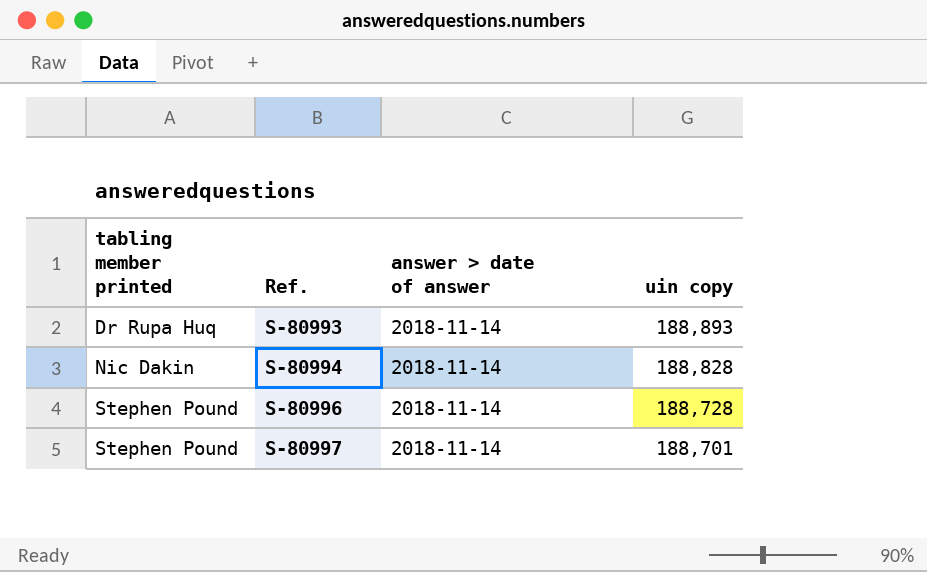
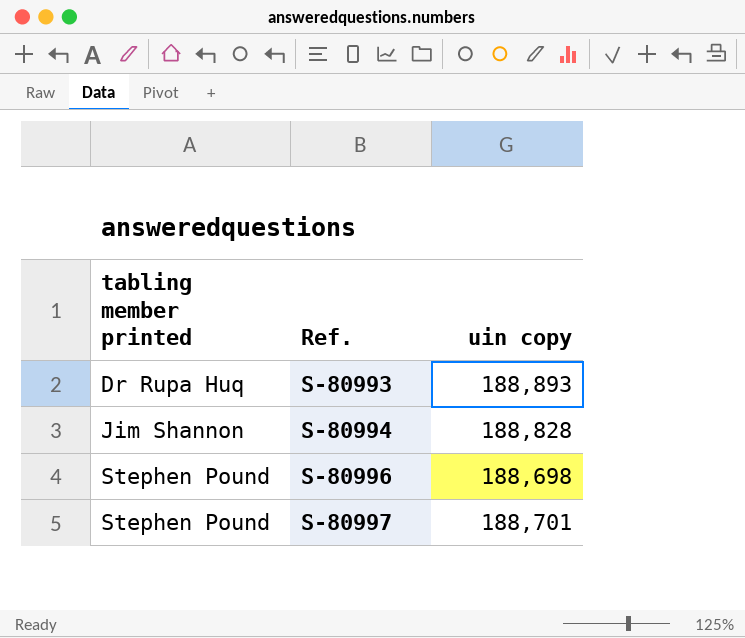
column answer > date of answer | position: 3 -> none
S-80994 | tabling member printed: Nic Dakin -> Jim Shannon
S-80996 | uin copy: 188,728 -> 188,698

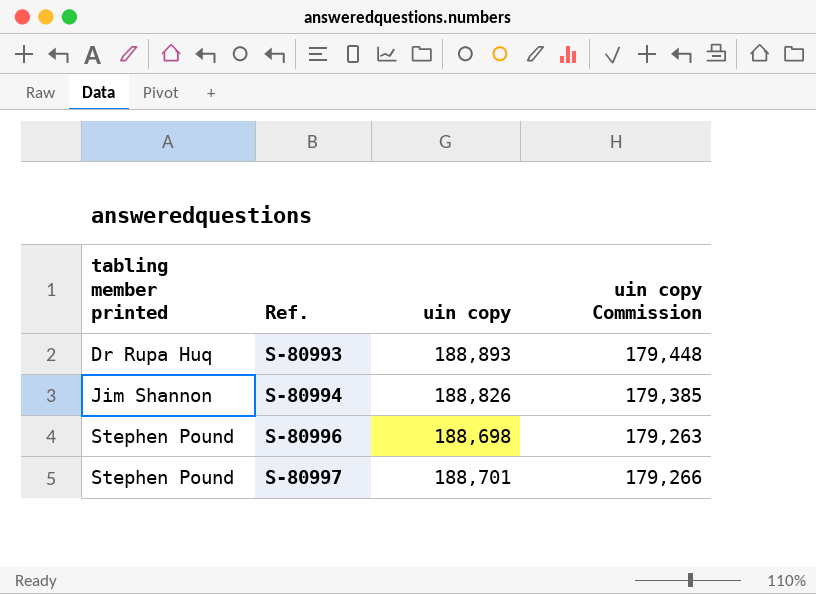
column uin copy Commission | formula: none -> [uin copy] * 0.95
S-80994 | uin copy: 188,828 -> 188,826

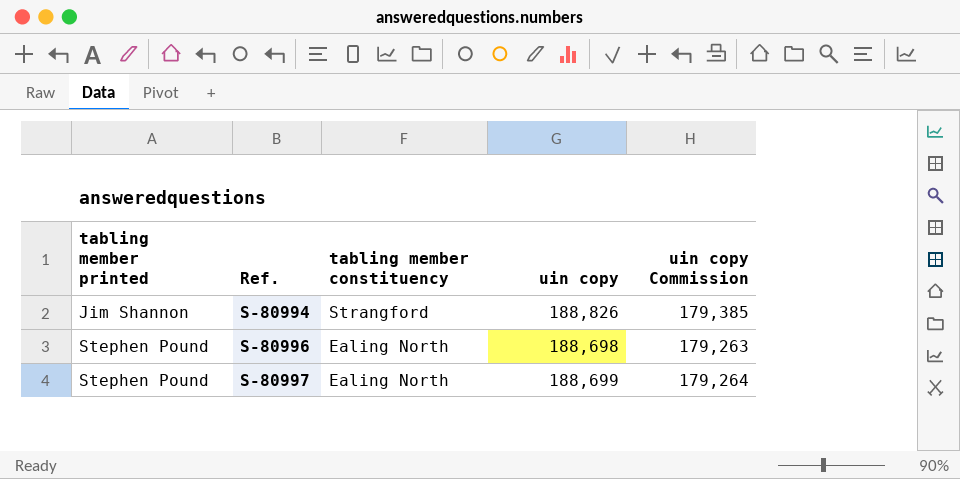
column tabling member constituency | position: none -> 3
row S-80993: Dr Rupa Huq | 188,893 | 179,448 -> none
S-80997 | uin copy: 188,701 -> 188,699
S-80997 | uin copy Commission: 179,266 -> 179,264

